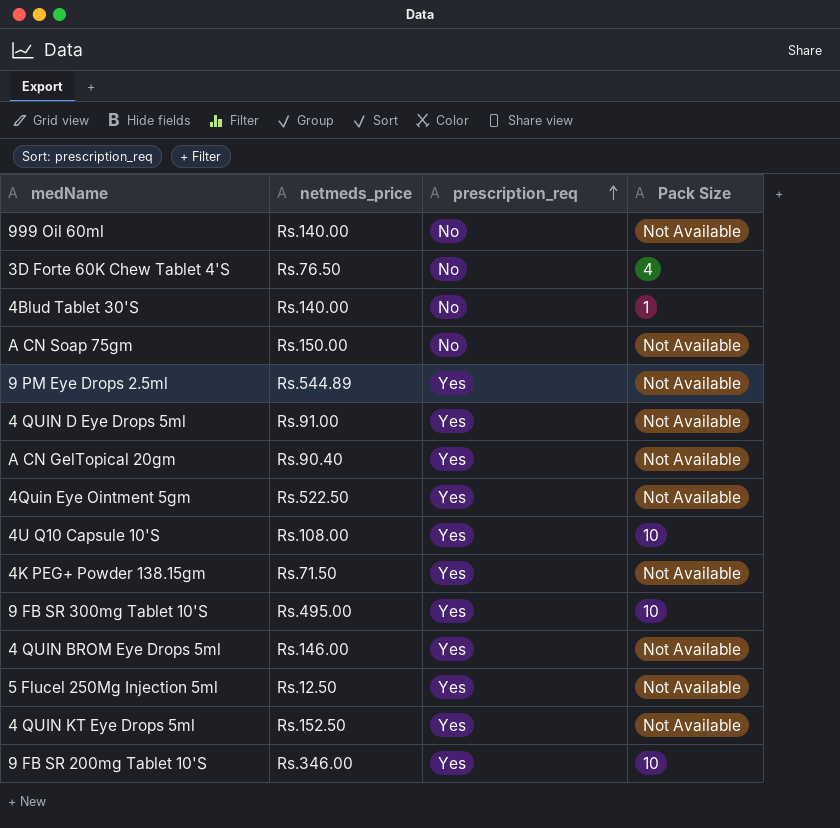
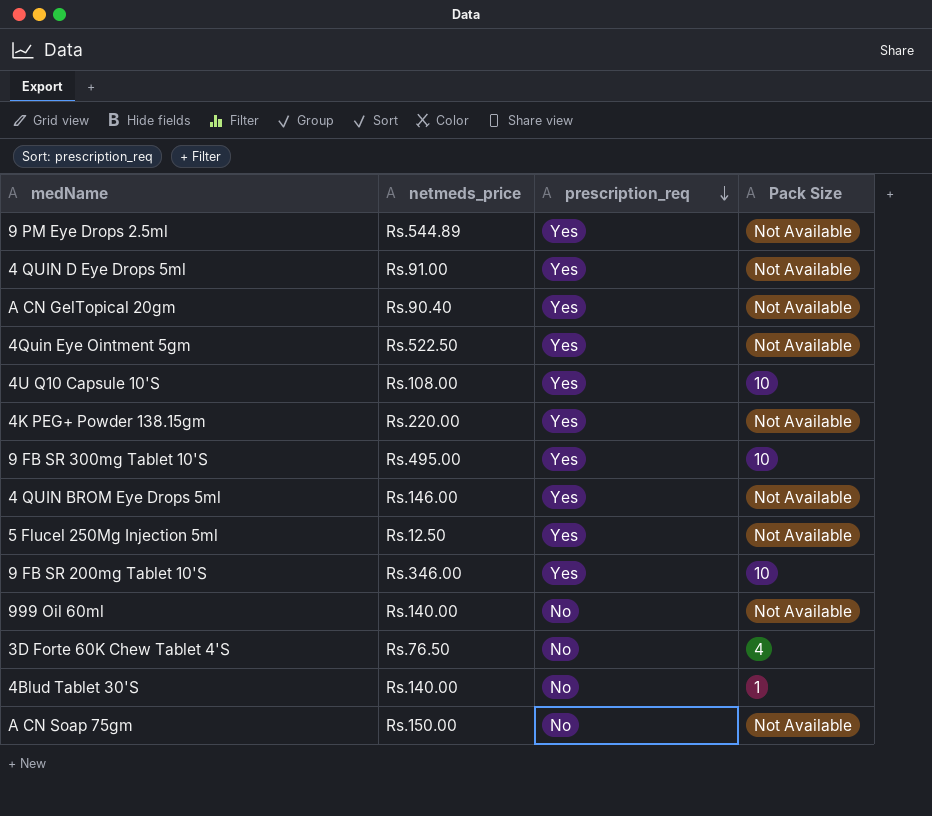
row order: prescription_req ascending -> prescription_req descending
row 4 QUIN KT Eye Drops 5ml: Rs.152.50 | Yes | Not Available -> none
4K PEG+ Powder 138.15gm | netmeds_price: Rs.71.50 -> Rs.220.00

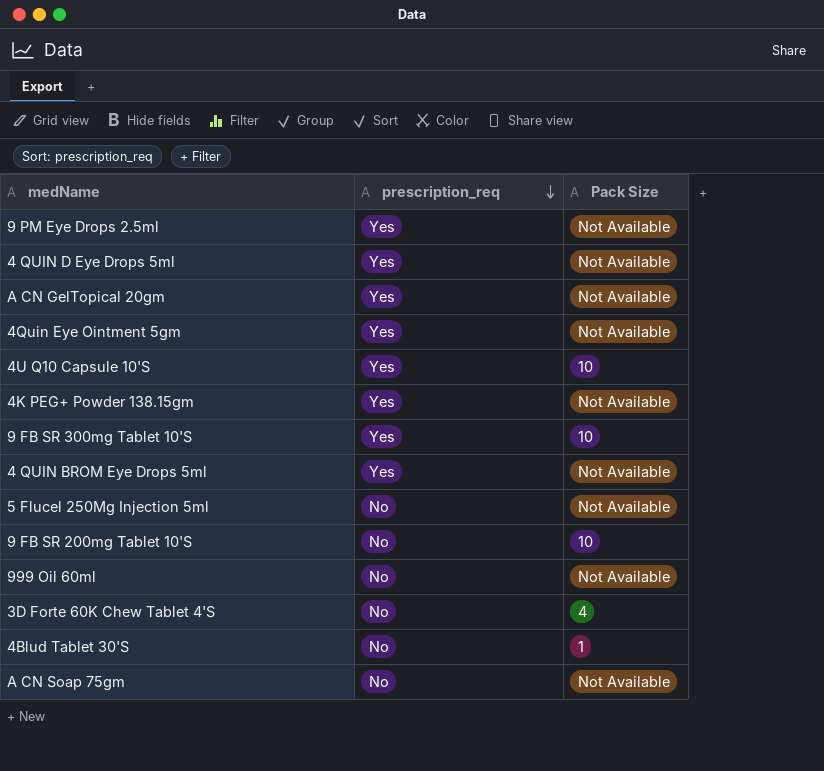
column netmeds_price | position: 2 -> none
5 Flucel 250Mg Injection 5ml | prescription_req: Yes -> No
9 FB SR 200mg Tablet 10'S | prescription_req: Yes -> No

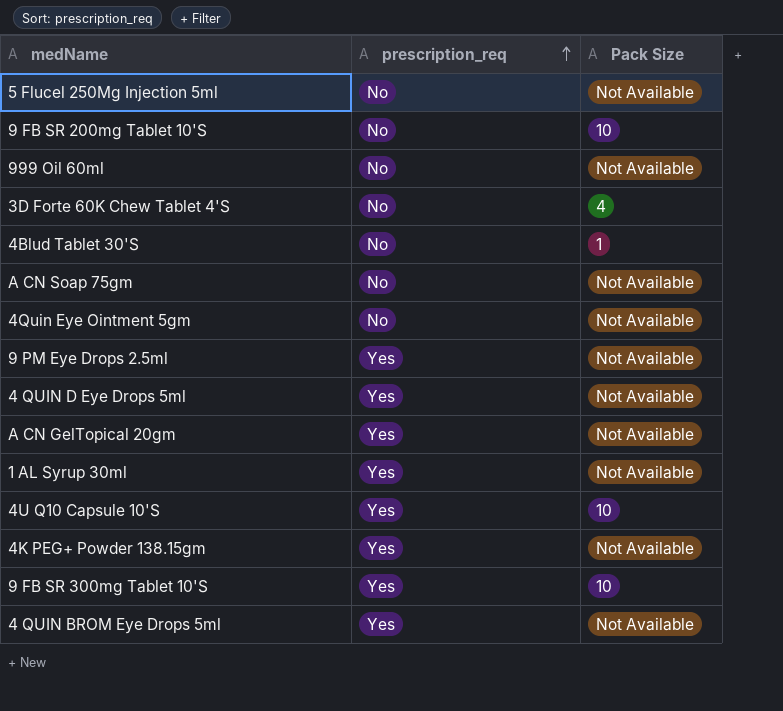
row order: prescription_req descending -> prescription_req ascending
4Quin Eye Ointment 5gm | prescription_req: Yes -> No
row 1 AL Syrup 30ml: none -> Yes | Not Available

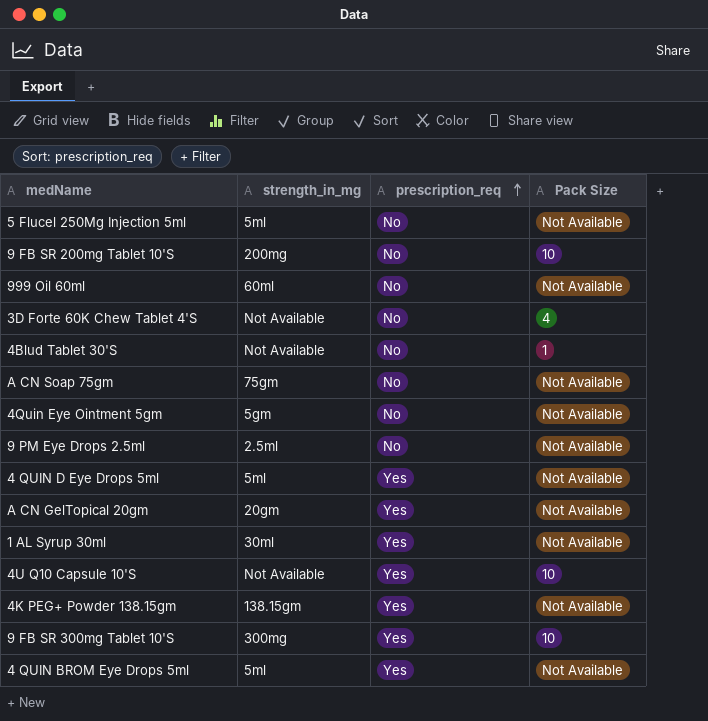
column strength_in_mg | position: none -> 2
9 PM Eye Drops 2.5ml | prescription_req: Yes -> No

